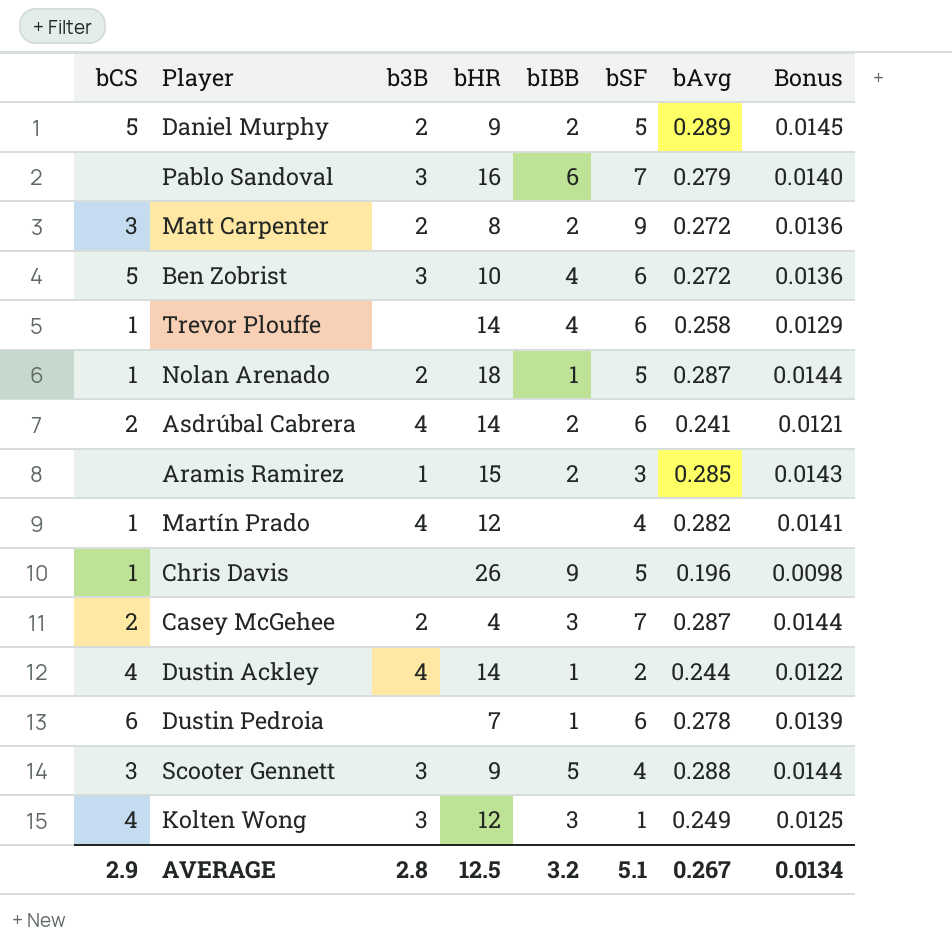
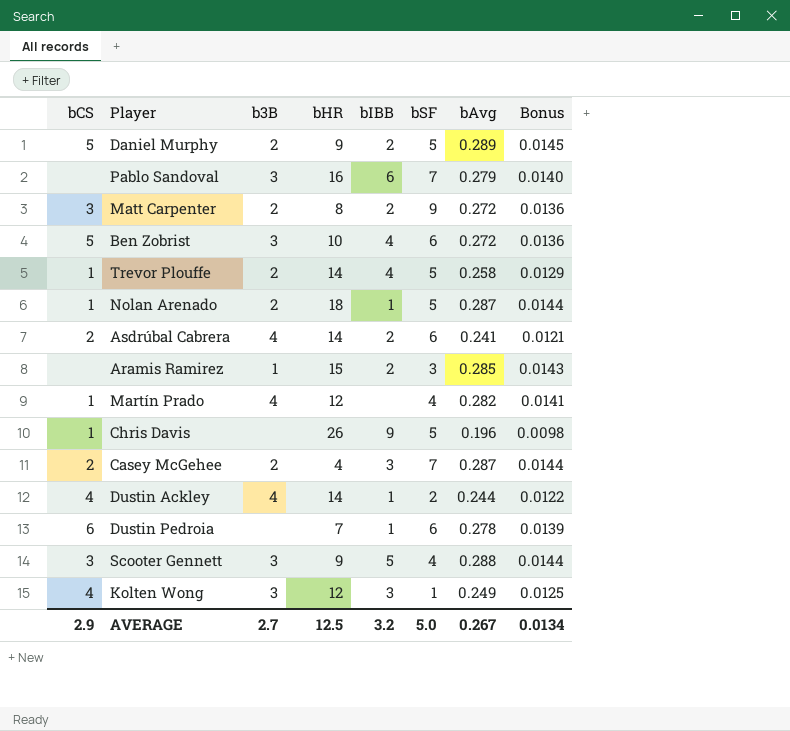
Trevor Plouffe | b3B: none -> 2
Trevor Plouffe | bSF: 6 -> 5
AVERAGE | b3B: 2.8 -> 2.7
AVERAGE | bSF: 5.1 -> 5.0

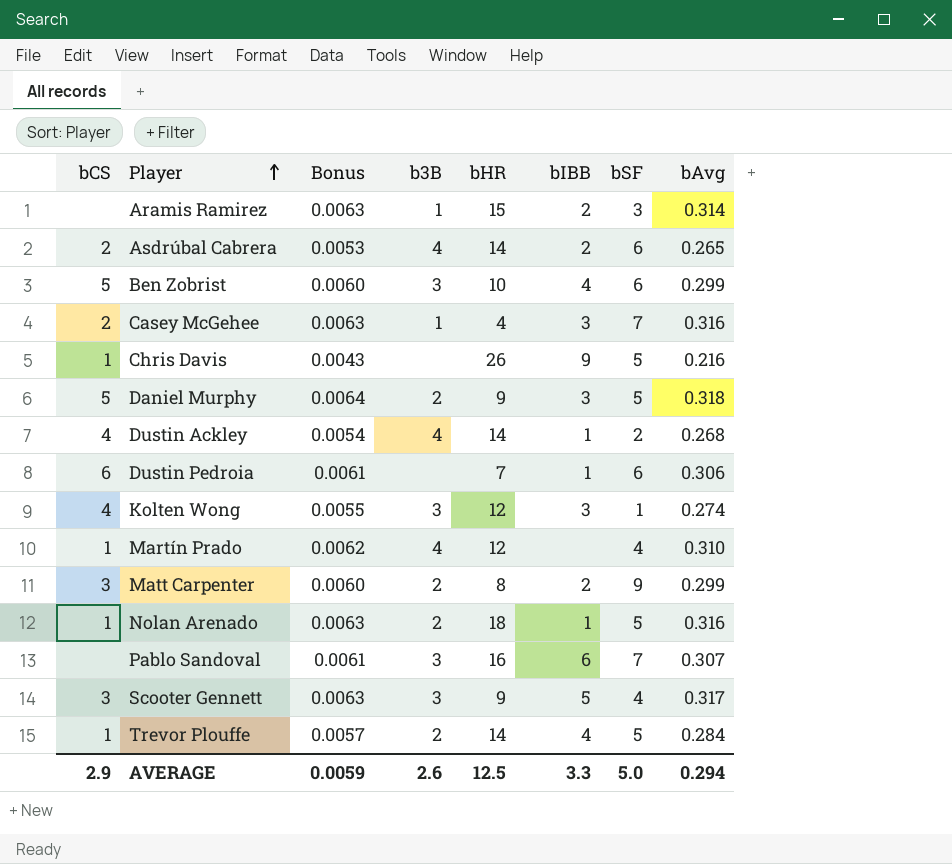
row order: none -> Player ascending
column Bonus | formula: [bAvg] * 0.05 -> [bAvg] * 0.02
column Bonus | position: 8 -> 3
Aramis Ramirez | bAvg: 0.285 -> 0.314
Asdrúbal Cabrera | bAvg: 0.241 -> 0.265
Ben Zobrist | bAvg: 0.272 -> 0.299
Casey McGehee | b3B: 2 -> 1
Casey McGehee | bAvg: 0.287 -> 0.316
Chris Davis | bAvg: 0.196 -> 0.216
Daniel Murphy | bIBB: 2 -> 3
Daniel Murphy | bAvg: 0.289 -> 0.318
Dustin Ackley | bAvg: 0.244 -> 0.268
Dustin Pedroia | bAvg: 0.278 -> 0.306
Kolten Wong | bAvg: 0.249 -> 0.274
Martín Prado | bAvg: 0.282 -> 0.310
Matt Carpenter | bAvg: 0.272 -> 0.299
Nolan Arenado | bAvg: 0.287 -> 0.316
Pablo Sandoval | bAvg: 0.279 -> 0.307
Scooter Gennett | bAvg: 0.288 -> 0.317
Trevor Plouffe | bAvg: 0.258 -> 0.284
AVERAGE | Bonus: 0.0134 -> 0.0059
AVERAGE | b3B: 2.7 -> 2.6
AVERAGE | bIBB: 3.2 -> 3.3
AVERAGE | bAvg: 0.267 -> 0.294

